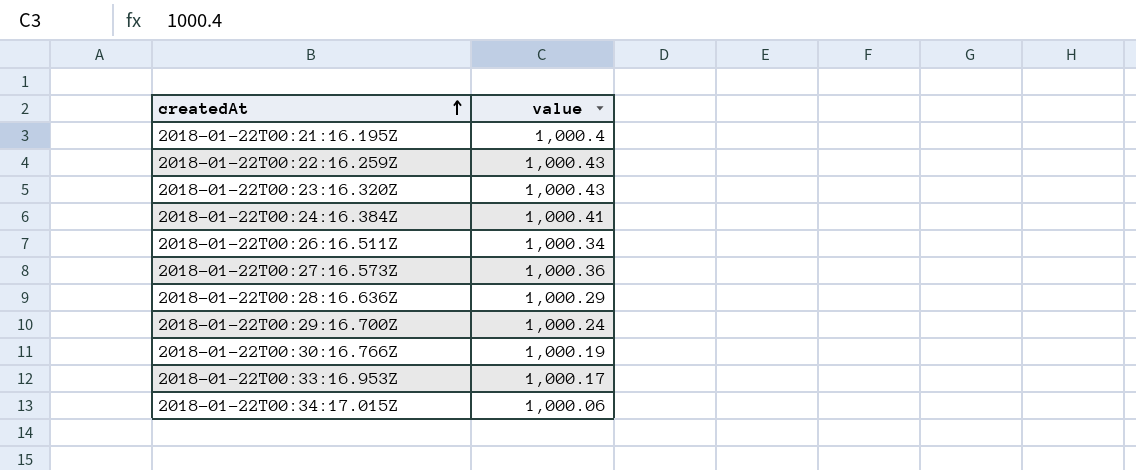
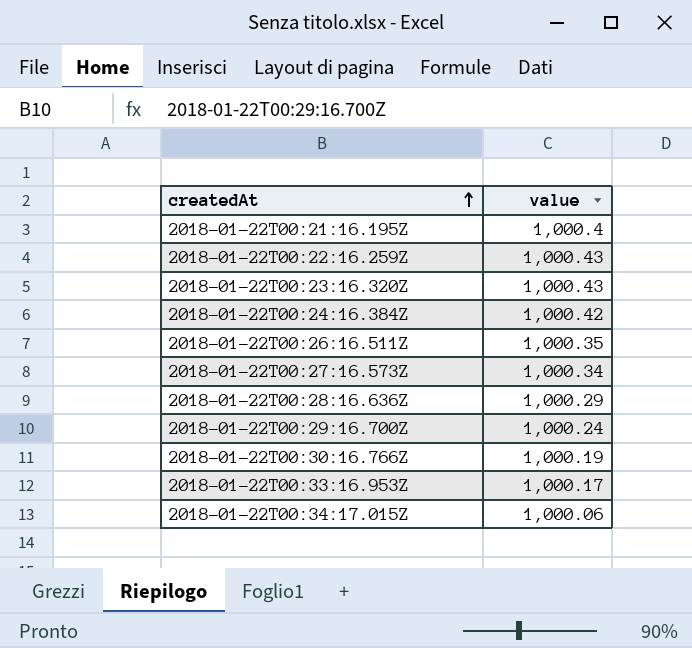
2018-01-22T00:24:16.384Z | value: 1,000.41 -> 1,000.42
2018-01-22T00:26:16.511Z | value: 1,000.34 -> 1,000.35
2018-01-22T00:27:16.573Z | value: 1,000.36 -> 1,000.34

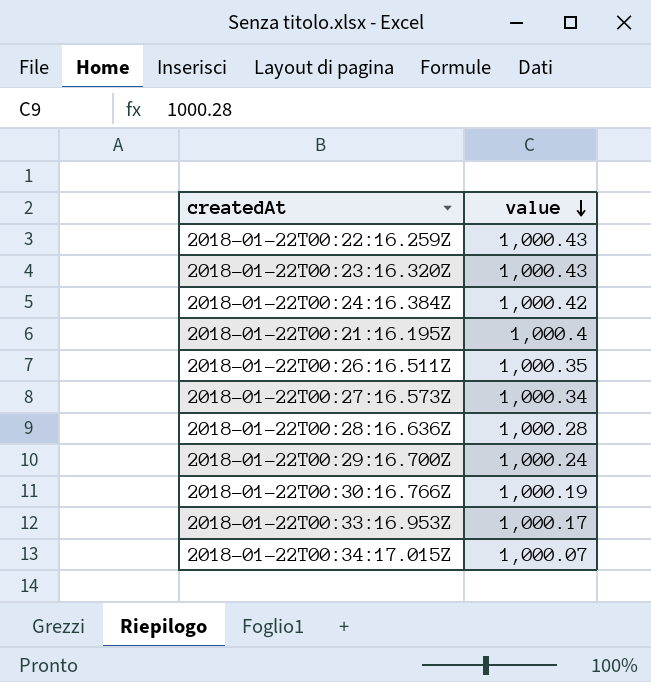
row order: createdAt ascending -> value descending
2018-01-22T00:28:16.636Z | value: 1,000.29 -> 1,000.28
2018-01-22T00:34:17.015Z | value: 1,000.06 -> 1,000.07

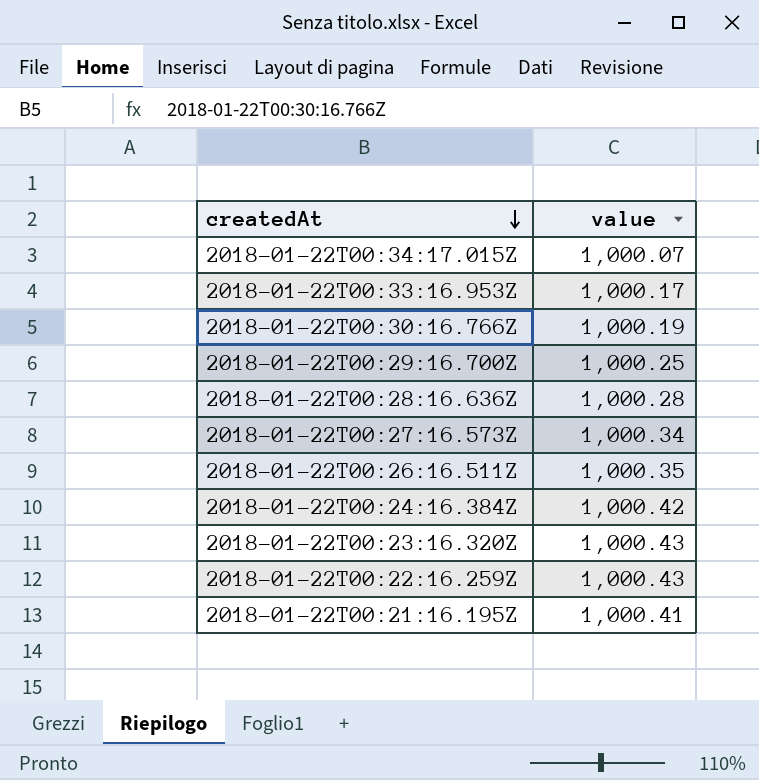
row order: value descending -> createdAt descending
2018-01-22T00:29:16.700Z | value: 1,000.24 -> 1,000.25
2018-01-22T00:21:16.195Z | value: 1,000.4 -> 1,000.41

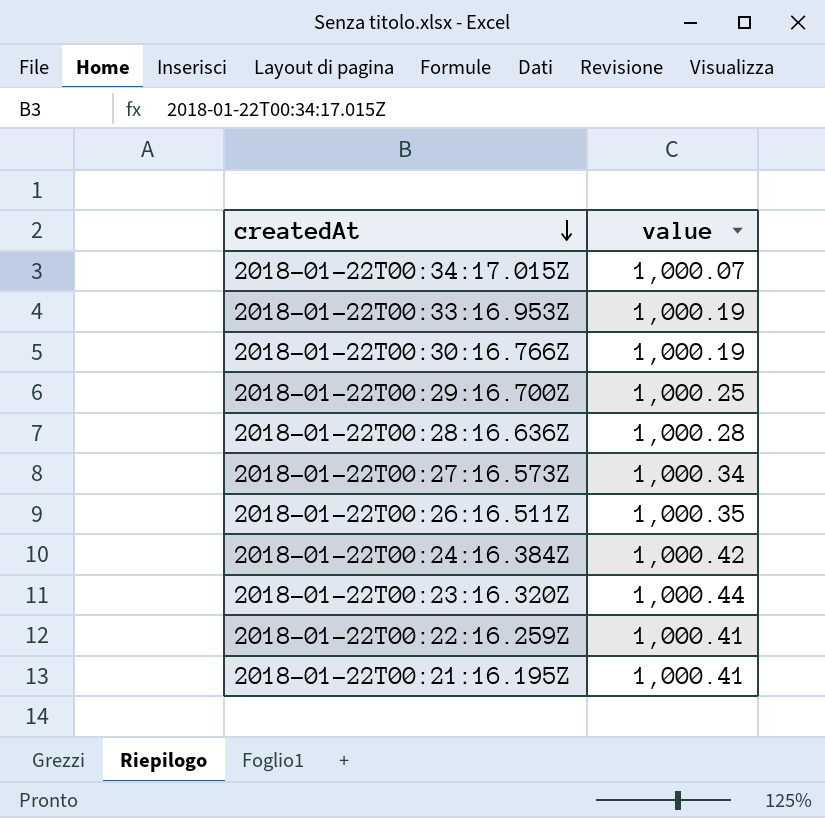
2018-01-22T00:33:16.953Z | value: 1,000.17 -> 1,000.19
2018-01-22T00:23:16.320Z | value: 1,000.43 -> 1,000.44
2018-01-22T00:22:16.259Z | value: 1,000.43 -> 1,000.41

